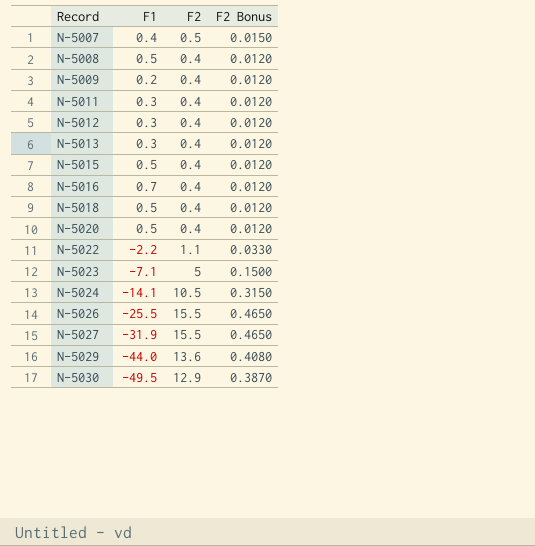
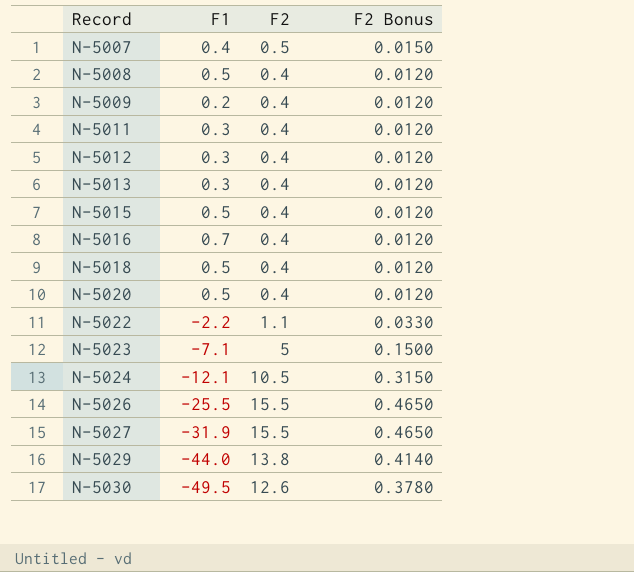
N-5024 | F1: -14.1 -> -12.1
N-5029 | F2: 13.6 -> 13.8
N-5029 | F2 Bonus: 0.4080 -> 0.4140
N-5030 | F2: 12.9 -> 12.6
N-5030 | F2 Bonus: 0.3870 -> 0.3780

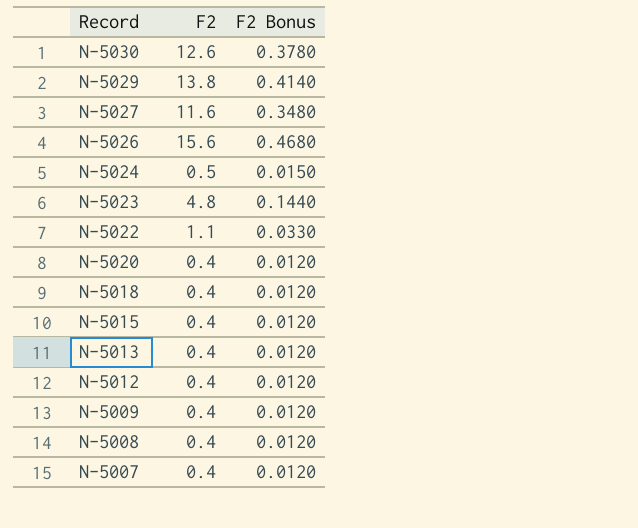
row order: Record ascending -> Record descending
column F1 | position: 2 -> none
row N-5011: 0.3 | 0.4 | 0.0120 -> none
row N-5016: 0.7 | 0.4 | 0.0120 -> none
N-5027 | F2: 15.5 -> 11.6
N-5027 | F2 Bonus: 0.4650 -> 0.3480
N-5026 | F2: 15.5 -> 15.6
N-5026 | F2 Bonus: 0.4650 -> 0.4680
N-5024 | F2: 10.5 -> 0.5
N-5024 | F2 Bonus: 0.3150 -> 0.0150
N-5023 | F2: 5 -> 4.8
N-5023 | F2 Bonus: 0.1500 -> 0.1440
N-5007 | F2: 0.5 -> 0.4
N-5007 | F2 Bonus: 0.0150 -> 0.0120

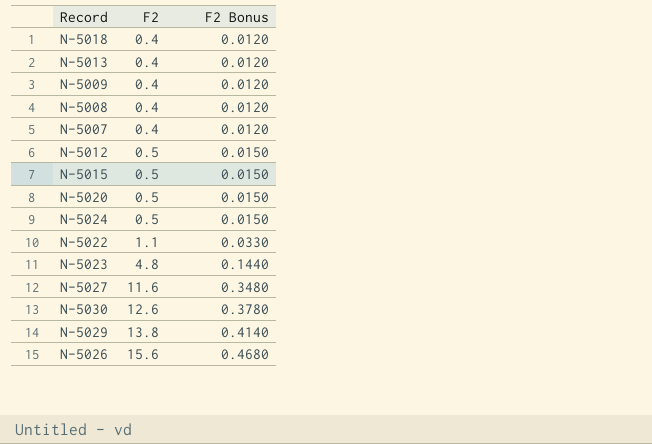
row order: Record descending -> F2 ascending
N-5012 | F2: 0.4 -> 0.5
N-5012 | F2 Bonus: 0.0120 -> 0.0150
N-5015 | F2: 0.4 -> 0.5
N-5015 | F2 Bonus: 0.0120 -> 0.0150
N-5020 | F2: 0.4 -> 0.5
N-5020 | F2 Bonus: 0.0120 -> 0.0150

